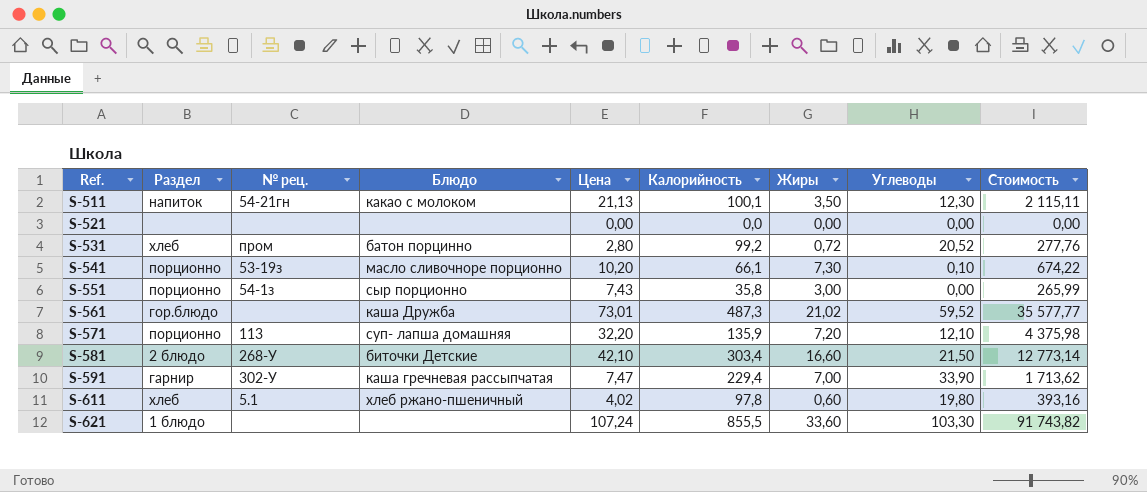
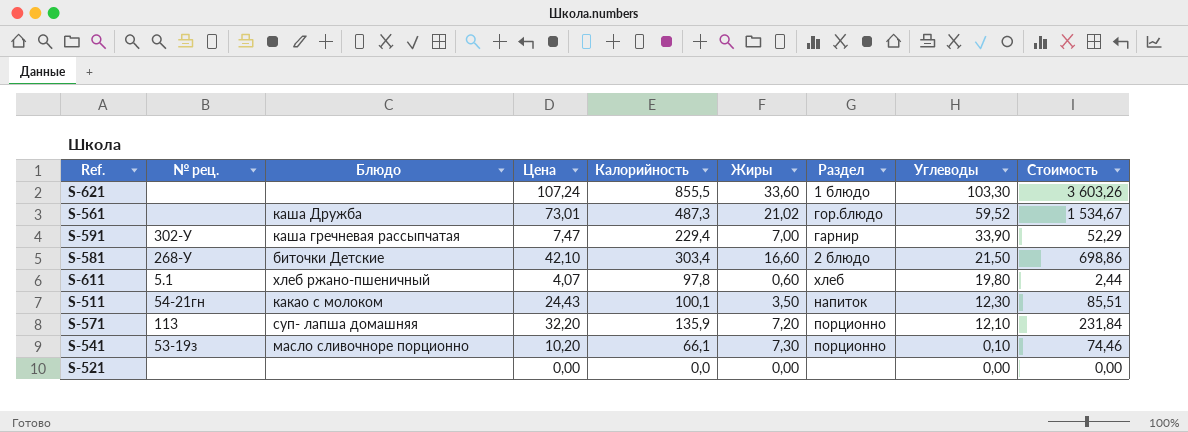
row order: Ref. ascending -> Углеводы descending
column Раздел | position: 2 -> 7
column Стоимость | formula: [Цена] * [Калорийность] -> [Цена] * [Жиры]
row S-531: хлеб | пром | батон порцинно | 2,80 | 99,2 | 0,72 | 20,52 | 277,76 -> none
row S-551: порционно | 54-1з | сыр порционно | 7,43 | 35,8 | 3,00 | 0,00 | 265,99 -> none
S-611 | Цена: 4,02 -> 4,07
S-511 | Цена: 21,13 -> 24,43

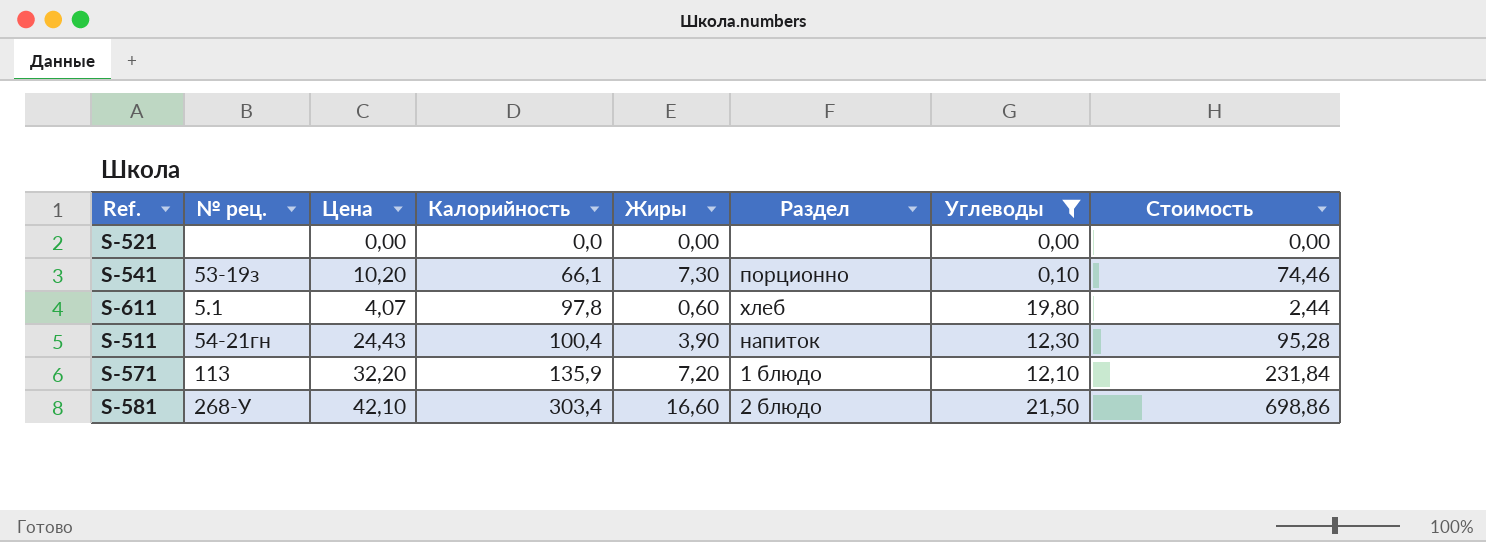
filter: none -> Углеводы <= 21,50
row order: Углеводы descending -> Калорийность ascending
column Блюдо | position: 3 -> none
S-511 | Калорийность: 100,1 -> 100,4
S-511 | Жиры: 3,50 -> 3,90
S-511 | Стоимость: 85,51 -> 95,28
S-571 | Раздел: порционно -> 1 блюдо

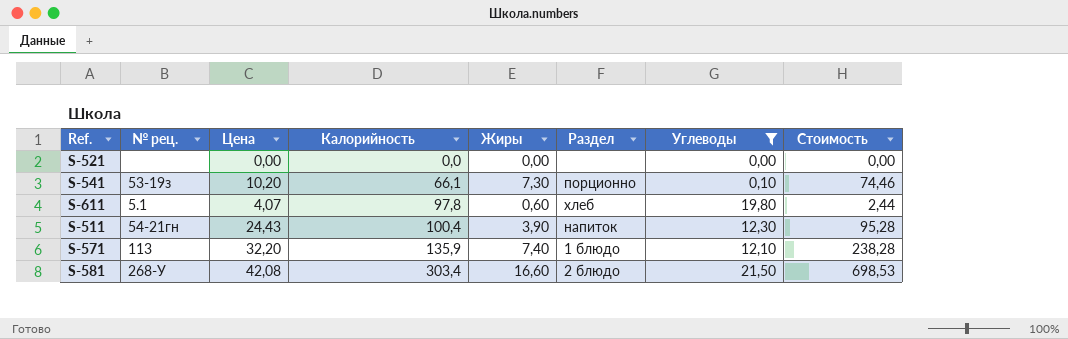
S-571 | Жиры: 7,20 -> 7,40
S-571 | Стоимость: 231,84 -> 238,28
S-581 | Цена: 42,10 -> 42,08
S-581 | Стоимость: 698,86 -> 698,53

